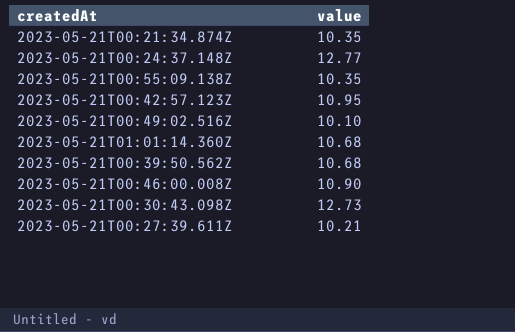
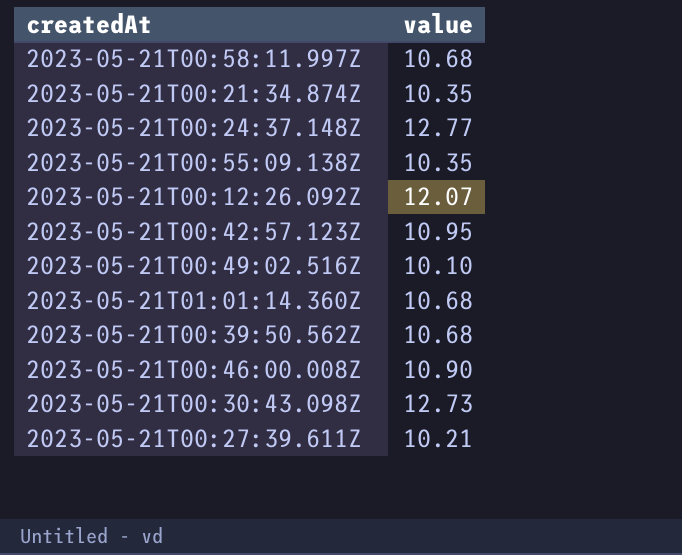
row 2023-05-21T00:58:11.997Z: none -> 10.68
row 2023-05-21T00:12:26.092Z: none -> 12.07

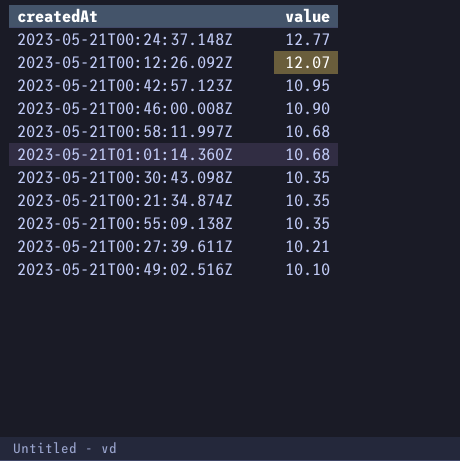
row order: none -> value descending
row 2023-05-21T00:39:50.562Z: 10.68 -> none
2023-05-21T00:30:43.098Z | value: 12.73 -> 10.35

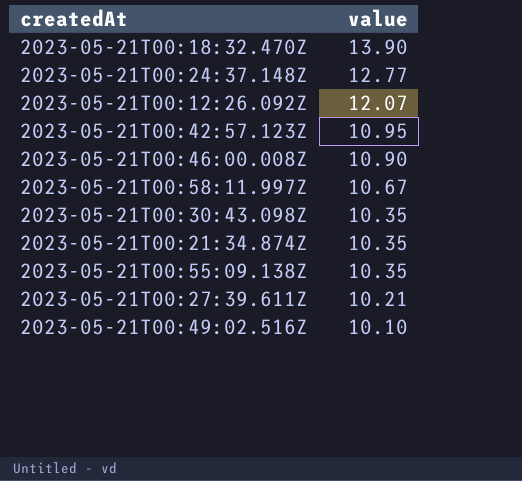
row 2023-05-21T01:01:14.360Z: 10.68 -> none
row 2023-05-21T00:18:32.470Z: none -> 13.90
2023-05-21T00:58:11.997Z | value: 10.68 -> 10.67

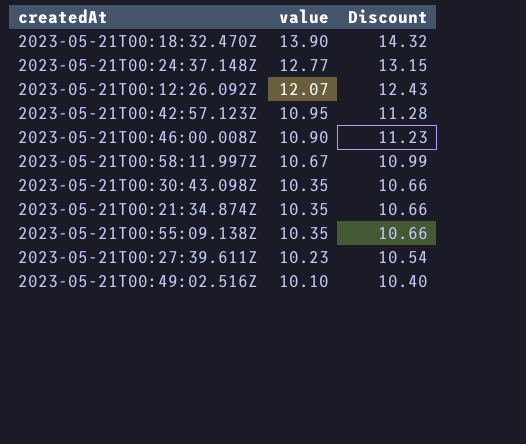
column Discount | formula: none -> [value] * 1.03
2023-05-21T00:27:39.611Z | value: 10.21 -> 10.23

